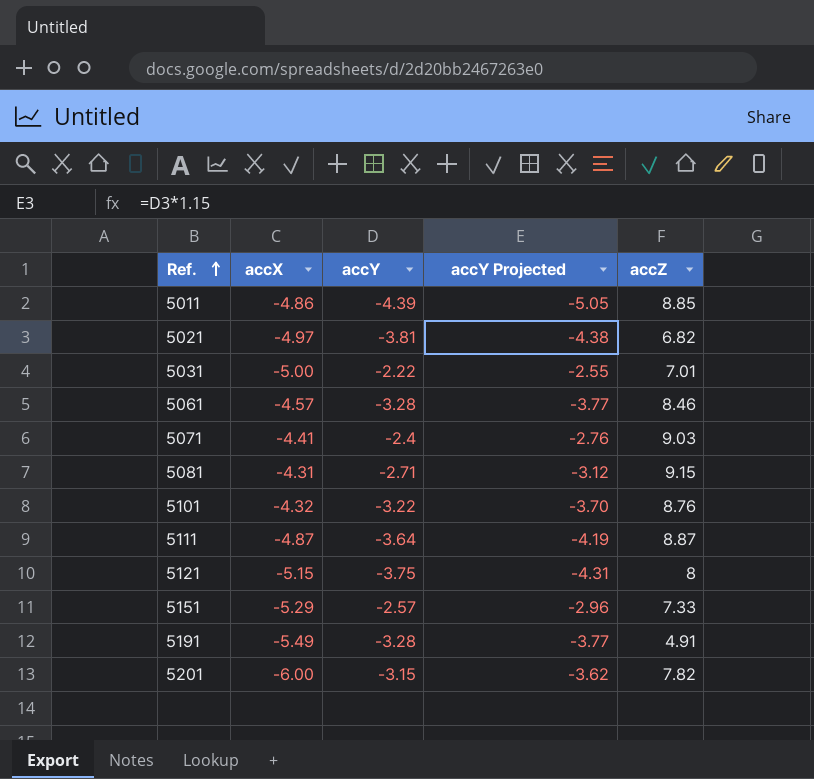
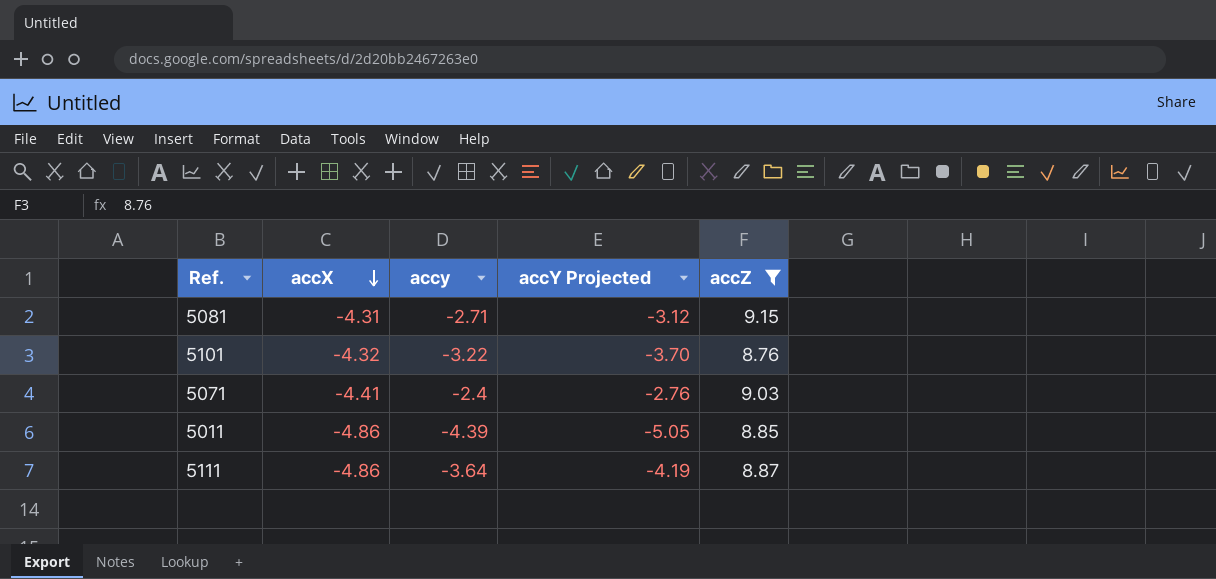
filter: none -> accZ >= 8.76
row order: Ref. ascending -> accX descending
column name: accY -> accy
5111 | accX: -4.87 -> -4.86

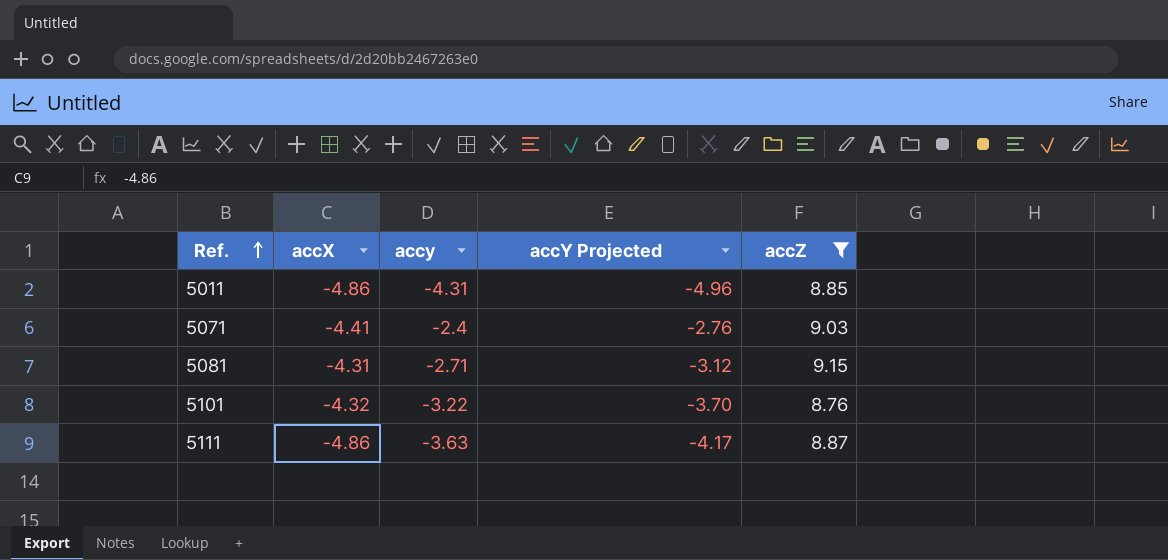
row order: accX descending -> Ref. ascending
5011 | accy: -4.39 -> -4.31
5011 | accY Projected: -5.05 -> -4.96
5111 | accy: -3.64 -> -3.63
5111 | accY Projected: -4.19 -> -4.17

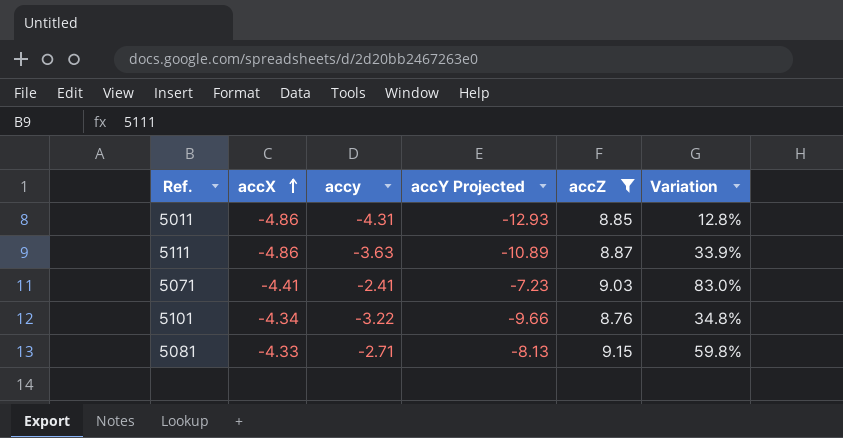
row order: Ref. ascending -> accX ascending
column accY Projected | formula: [accy] * 1.15 -> [accy] * 3
column Variation | formula: none -> ([accX] - [accy]) / [accy]
5071 | accy: -2.4 -> -2.41
5101 | accX: -4.32 -> -4.34
5081 | accX: -4.31 -> -4.33

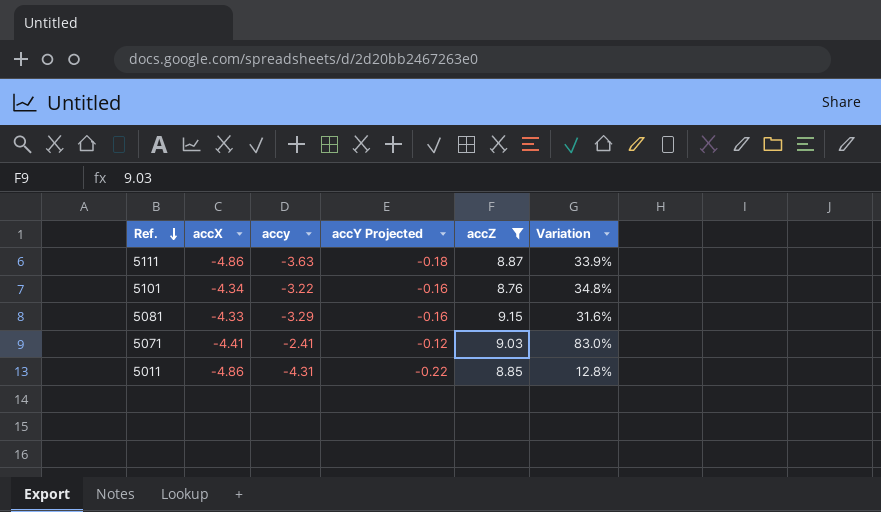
row order: accX ascending -> Ref. descending
column accY Projected | formula: [accy] * 3 -> [accy] * 0.05
5081 | accy: -2.71 -> -3.29
5081 | Variation: 59.8% -> 31.6%

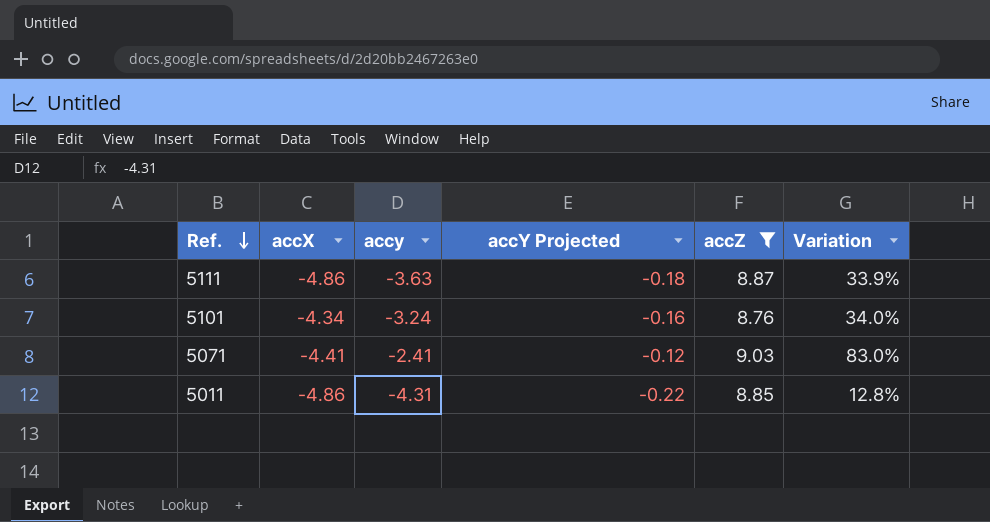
row 5081: -4.33 | -3.29 | -0.16 | 9.15 | 31.6% -> none
5101 | accy: -3.22 -> -3.24
5101 | Variation: 34.8% -> 34.0%

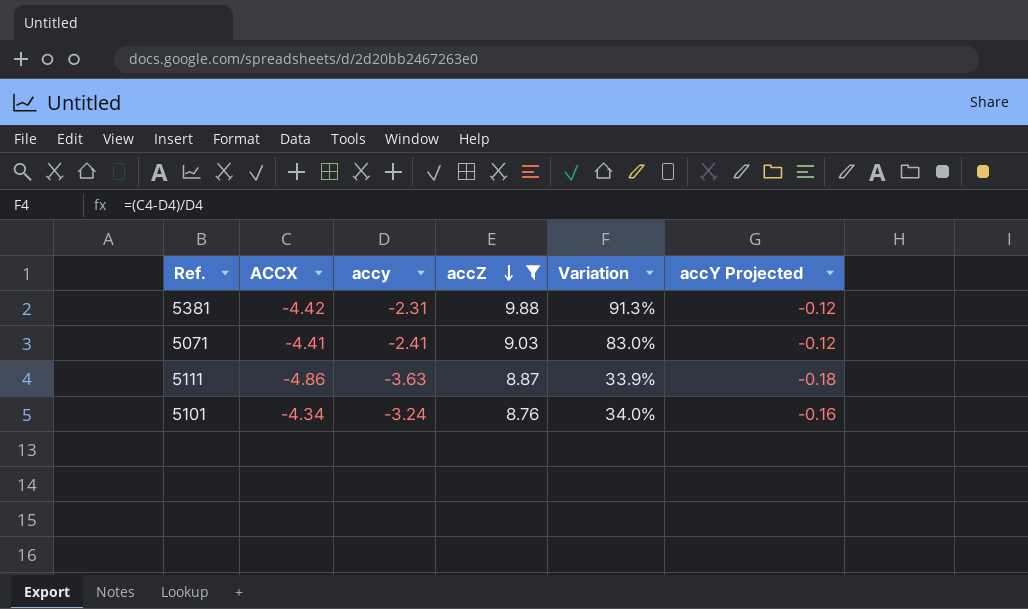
row order: Ref. descending -> accZ descending
column name: accX -> ACCX
column accY Projected | position: 4 -> 6
row 5011: -4.86 | -4.31 | -0.22 | 8.85 | 12.8% -> none
row 5381: none -> -4.42 | -2.31 | 9.88 | 91.3% | -0.12

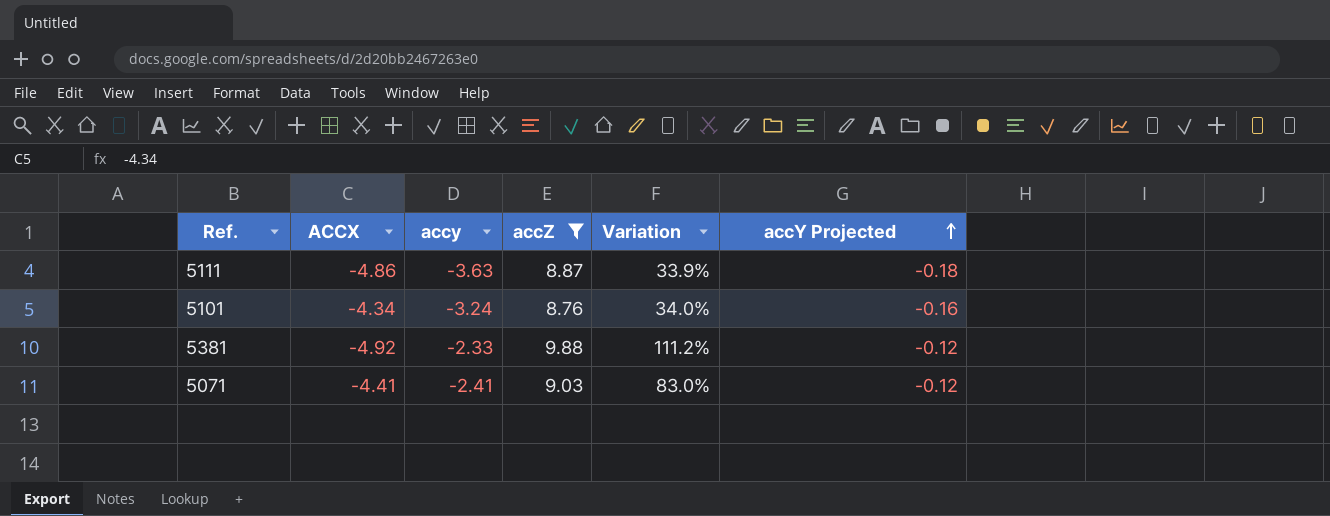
row order: accZ descending -> accY Projected ascending
5381 | ACCX: -4.42 -> -4.92
5381 | accy: -2.31 -> -2.33
5381 | Variation: 91.3% -> 111.2%

